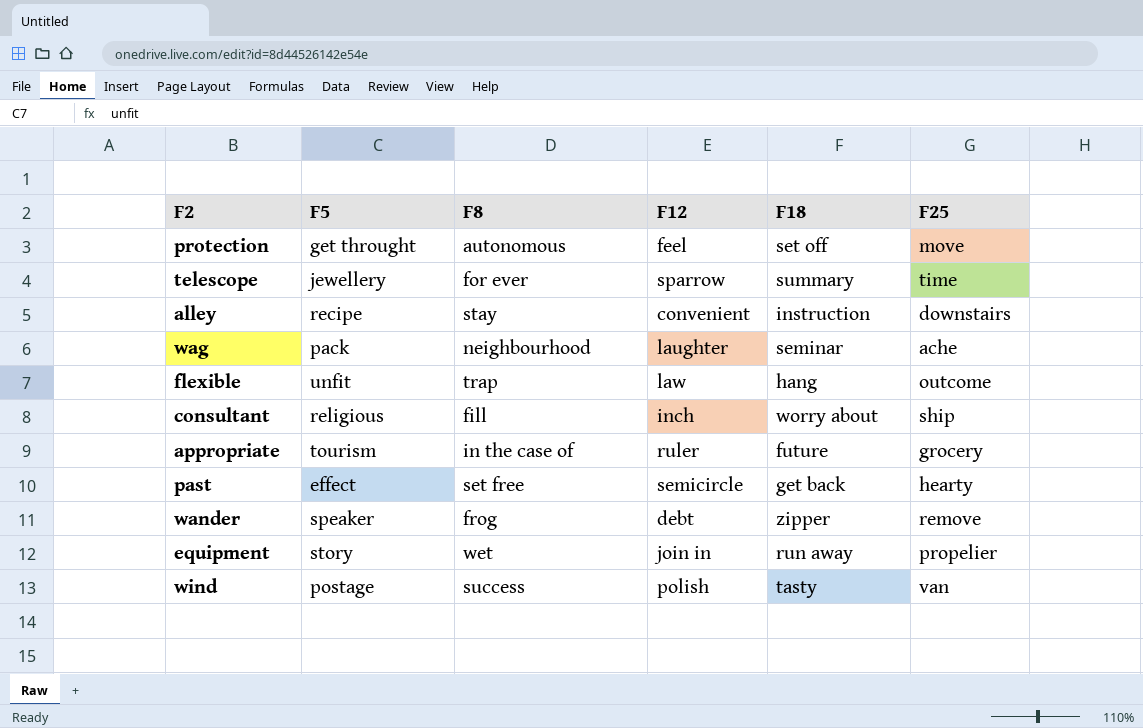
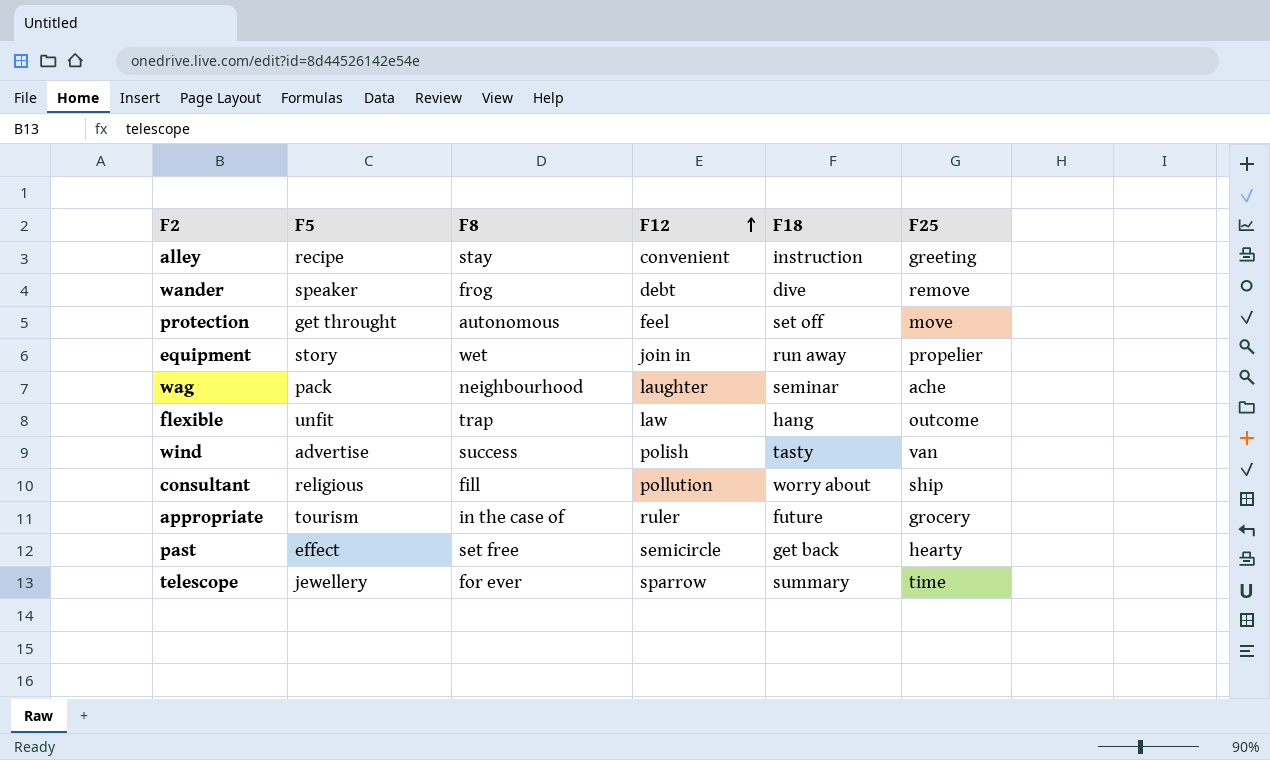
row order: none -> F12 ascending
alley | F25: downstairs -> greeting
wander | F18: zipper -> dive
wind | F5: postage -> advertise
consultant | F12: inch -> pollution

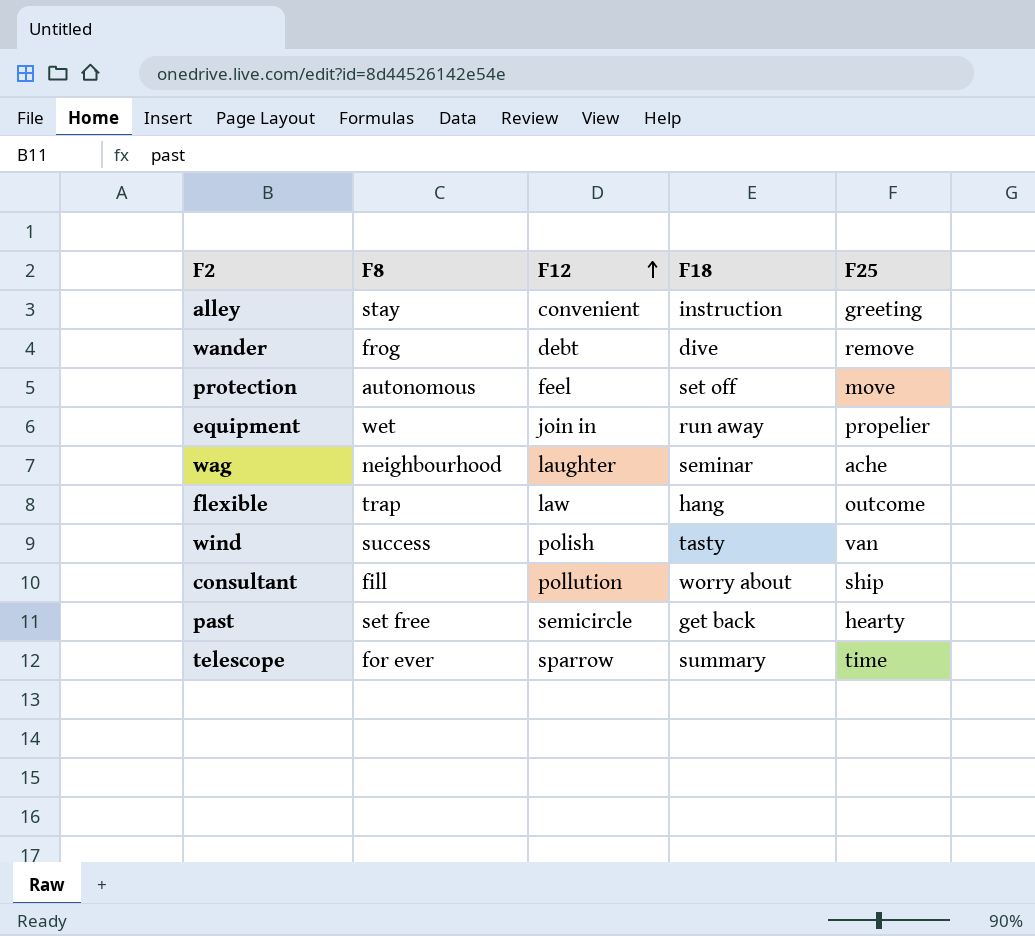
column F5 | position: 2 -> none
row appropriate: tourism | in the case of | ruler | future | grocery -> none

